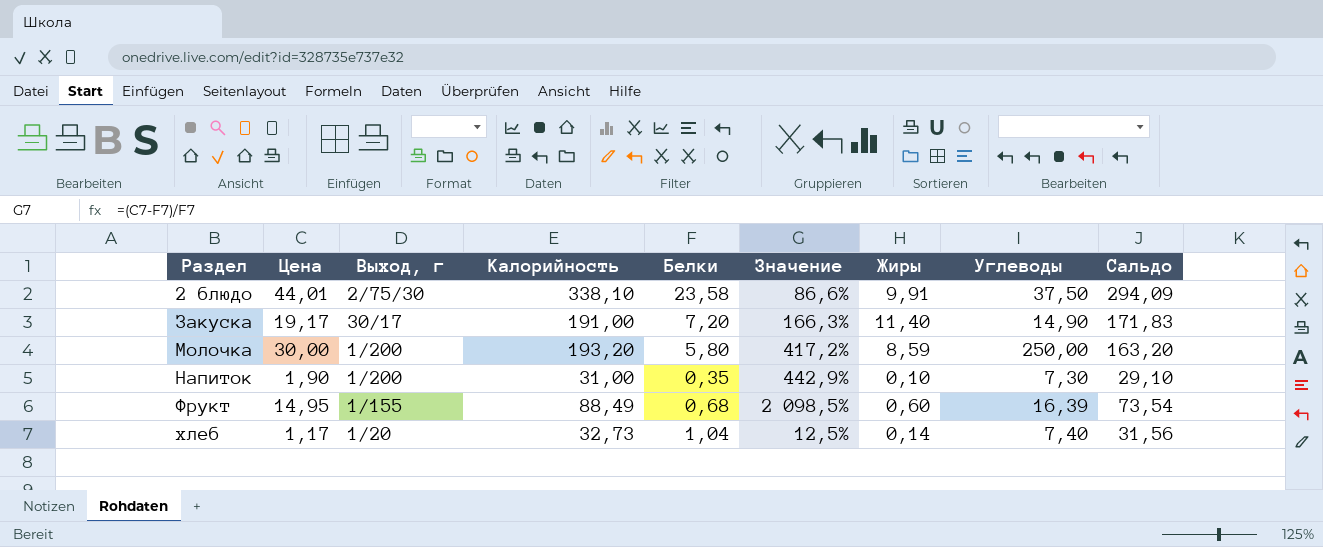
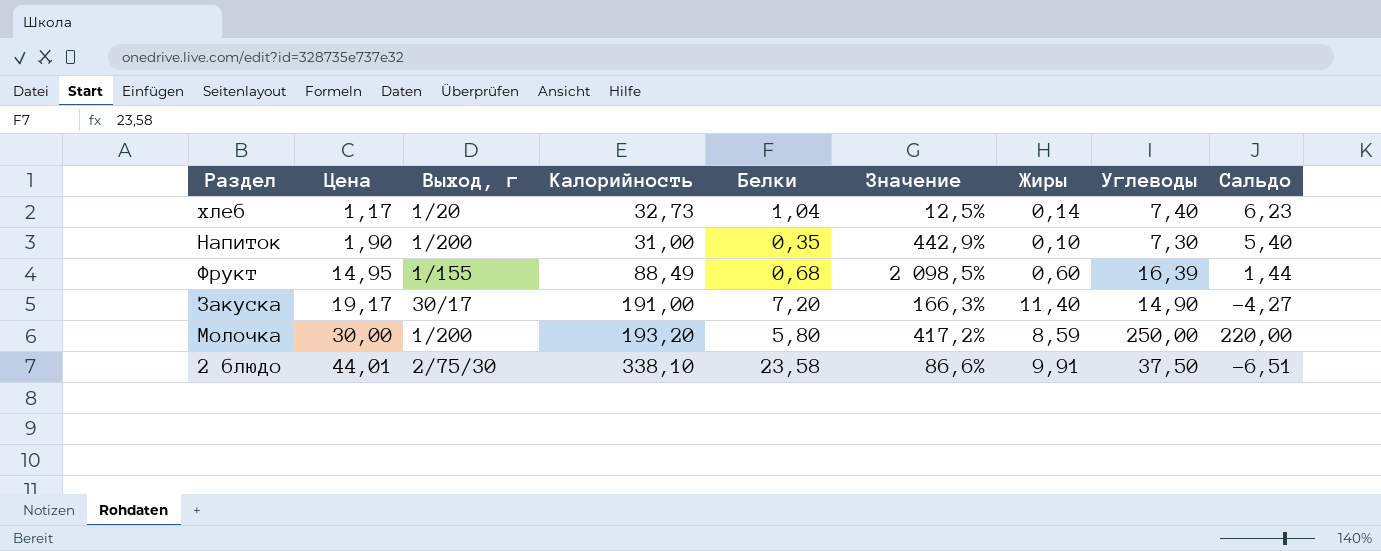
row order: Раздел ascending -> Цена ascending
column Сальдо | formula: [Калорийность] - [Цена] -> [Углеводы] - [Цена]

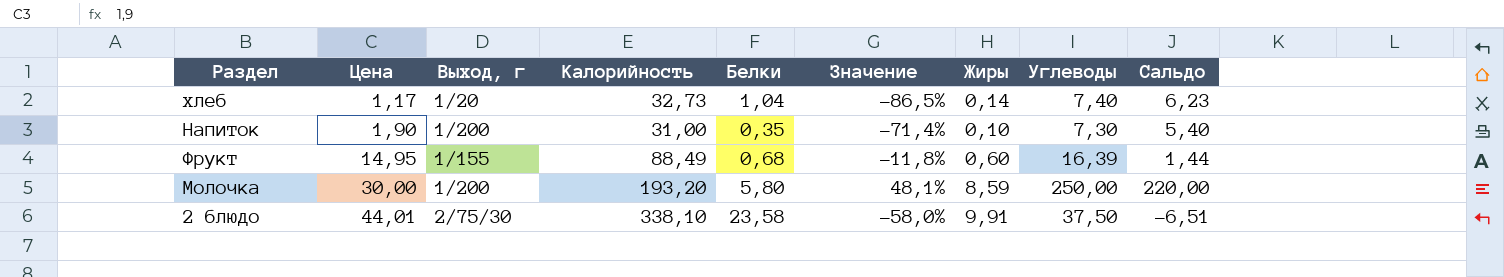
column Значение | formula: ([Цена] - [Белки]) / [Белки] -> ([Жиры] - [Белки]) / [Белки]
row Закуска: 19,17 | 30/17 | 191,00 | 7,20 | 166,3% | 11,40 | 14,90 | -4,27 -> none

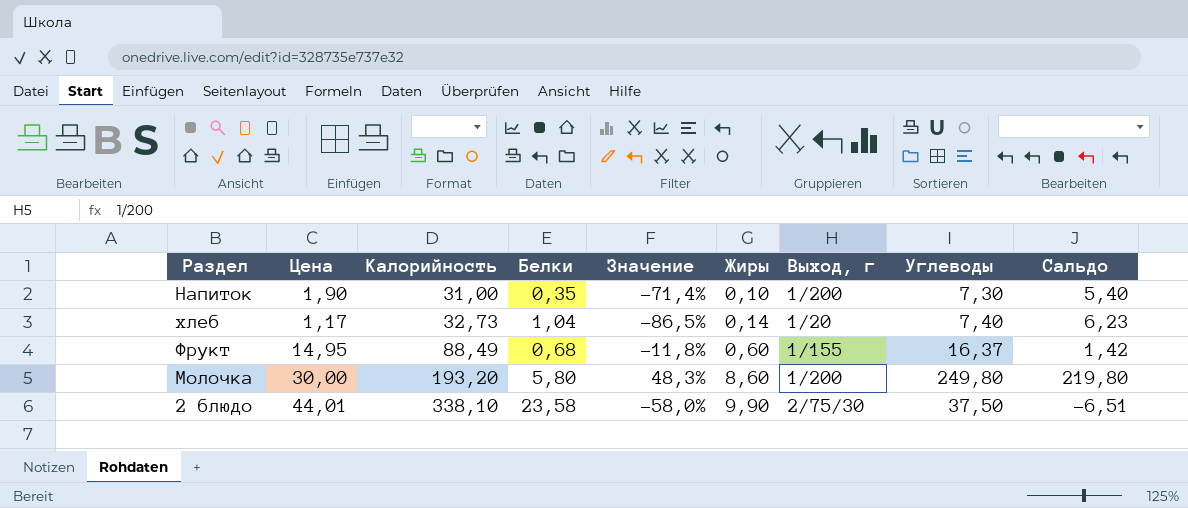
row order: Цена ascending -> Калорийность ascending
column Выход, г | position: 3 -> 7
Фрукт | Углеводы: 16,39 -> 16,37
Фрукт | Сальдо: 1,44 -> 1,42
Молочка | Значение: 48,1% -> 48,3%
Молочка | Жиры: 8,59 -> 8,60
Молочка | Углеводы: 250,00 -> 249,80
Молочка | Сальдо: 220,00 -> 219,80
2 блюдо | Жиры: 9,91 -> 9,90

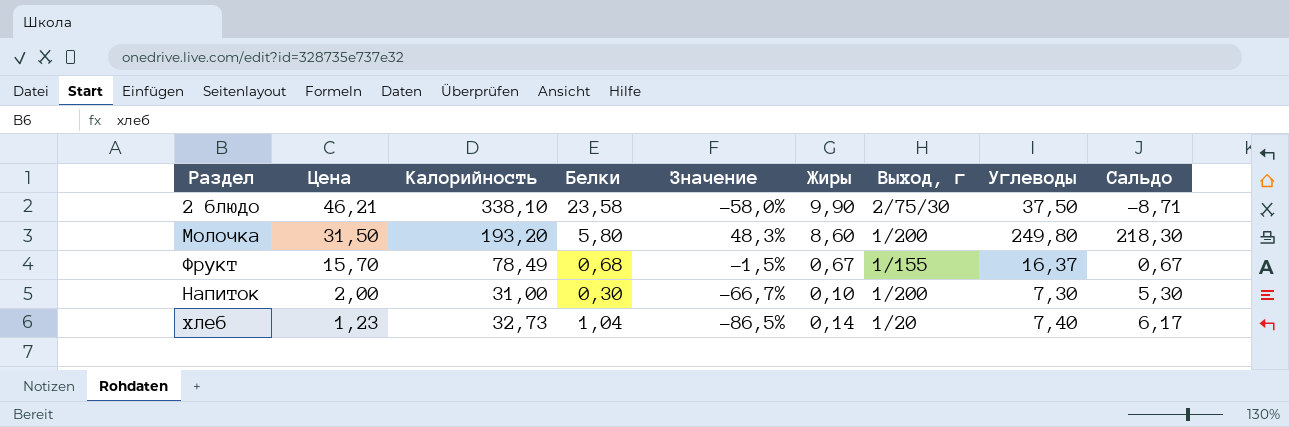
row order: Калорийность ascending -> Цена descending
2 блюдо | Цена: 44,01 -> 46,21
2 блюдо | Сальдо: -6,51 -> -8,71
Молочка | Цена: 30,00 -> 31,50
Молочка | Сальдо: 219,80 -> 218,30
Фрукт | Цена: 14,95 -> 15,70
Фрукт | Калорийность: 88,49 -> 78,49
Фрукт | Значение: -11,8% -> -1,5%
Фрукт | Жиры: 0,60 -> 0,67
Фрукт | Сальдо: 1,42 -> 0,67
Напиток | Цена: 1,90 -> 2,00
Напиток | Белки: 0,35 -> 0,30
Напиток | Значение: -71,4% -> -66,7%
Напиток | Сальдо: 5,40 -> 5,30
хлеб | Цена: 1,17 -> 1,23
хлеб | Сальдо: 6,23 -> 6,17

